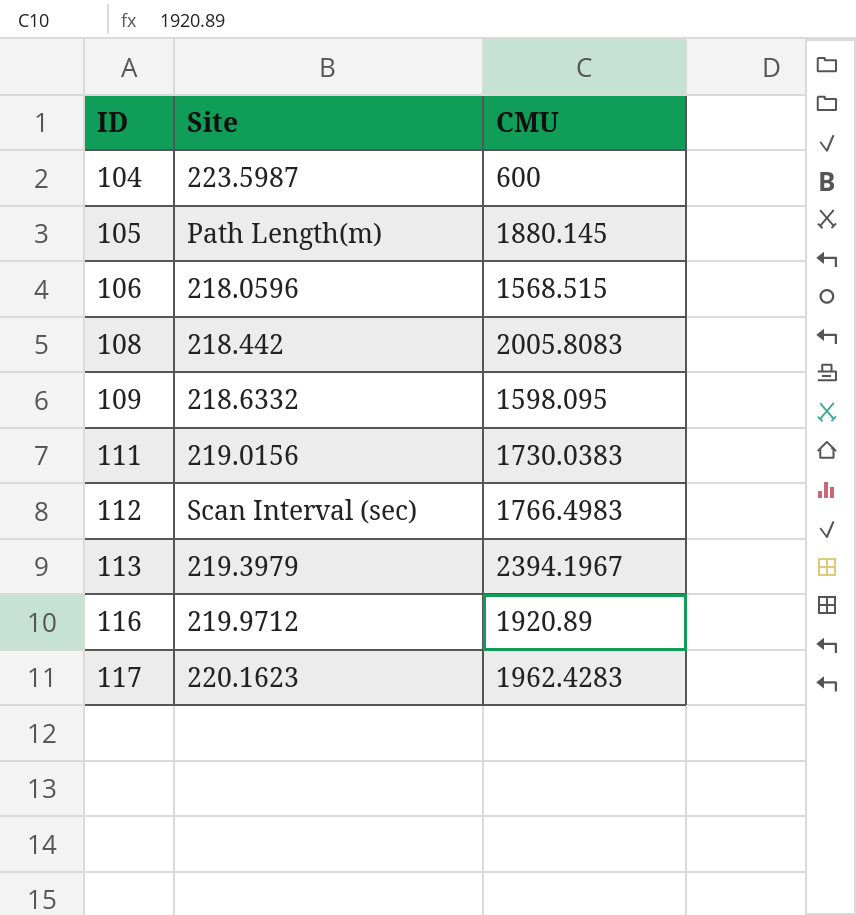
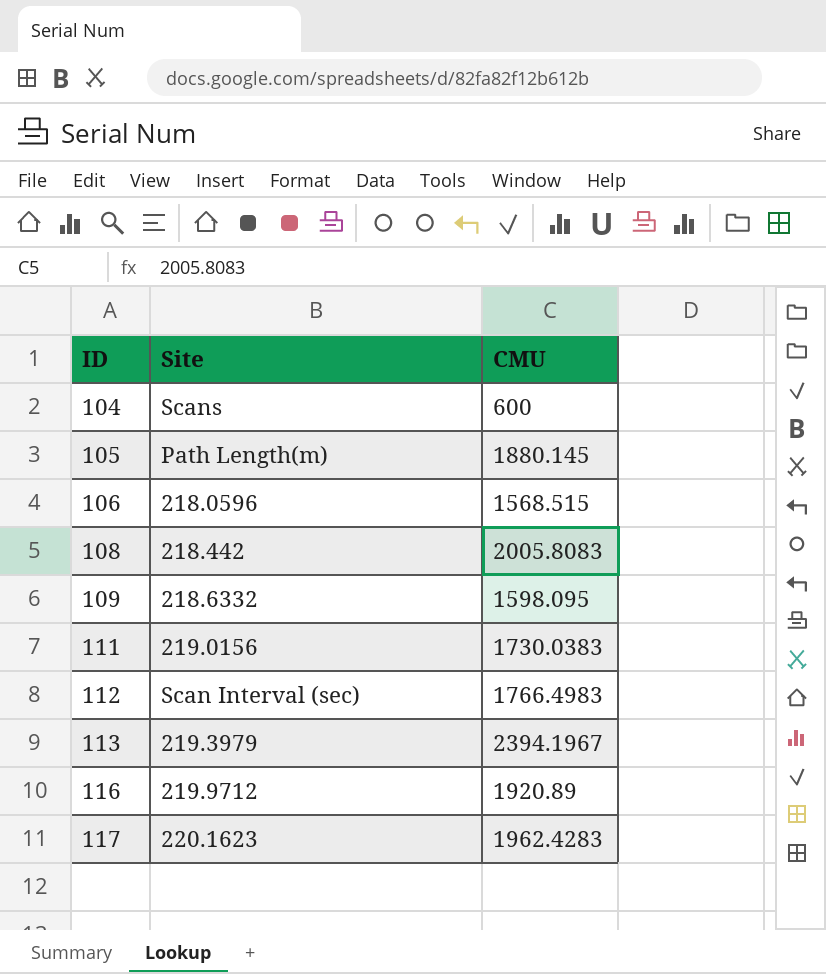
104 | Site: 223.5987 -> Scans

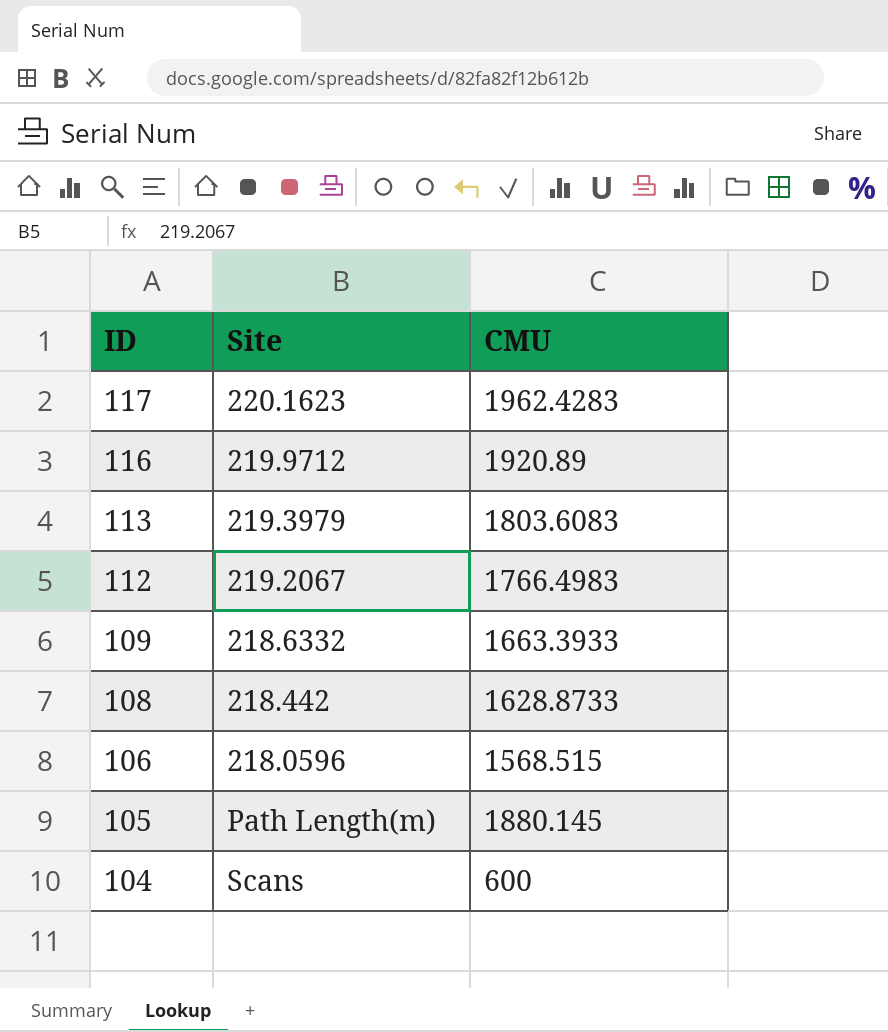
row order: ID ascending -> ID descending
row 111: 219.0156 | 1730.0383 -> none
113 | CMU: 2394.1967 -> 1803.6083
112 | Site: Scan Interval (sec) -> 219.2067
109 | CMU: 1598.095 -> 1663.3933
108 | CMU: 2005.8083 -> 1628.8733

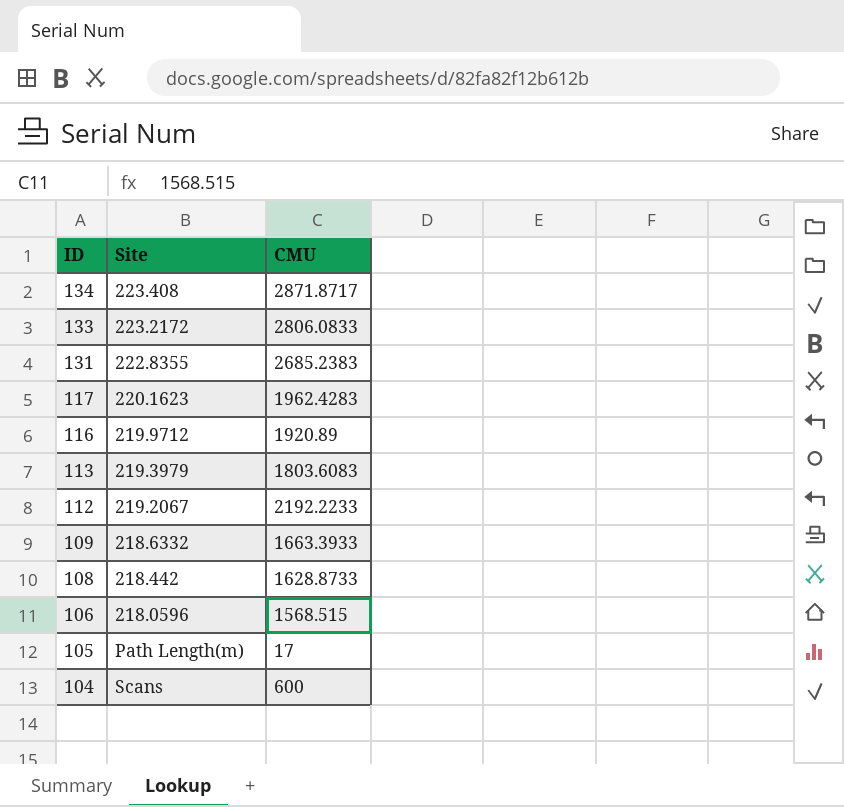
row 134: none -> 223.408 | 2871.8717
row 133: none -> 223.2172 | 2806.0833
row 131: none -> 222.8355 | 2685.2383
112 | CMU: 1766.4983 -> 2192.2233
105 | CMU: 1880.145 -> 17

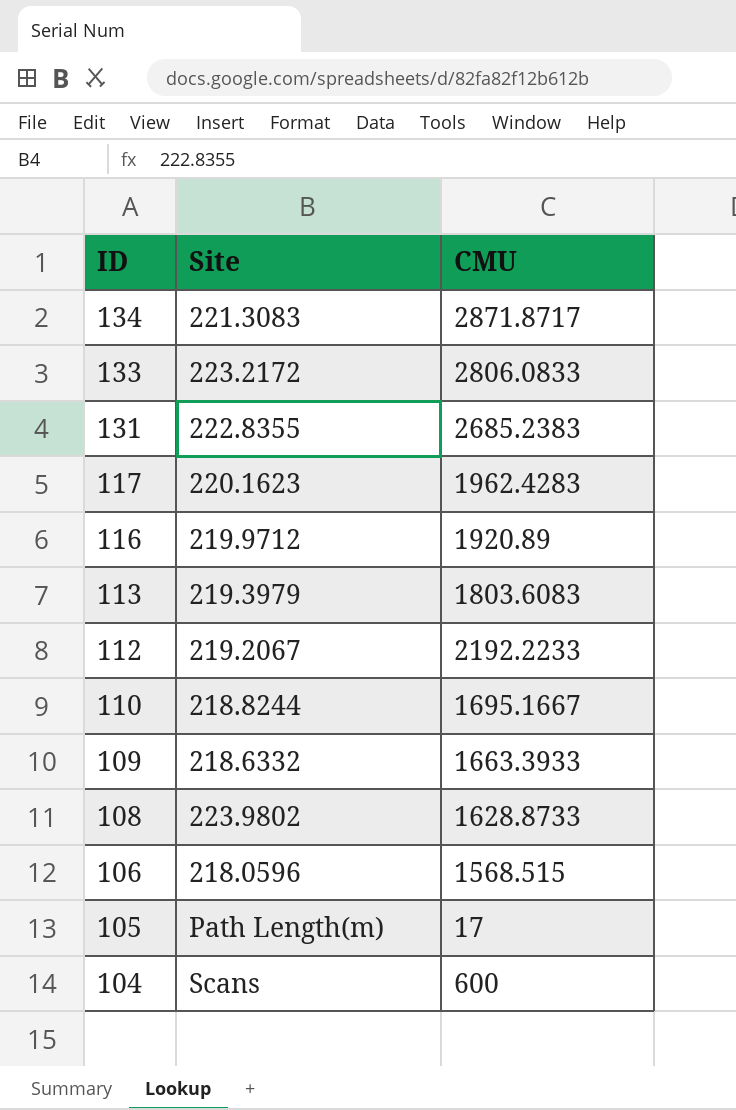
134 | Site: 223.408 -> 221.3083
row 110: none -> 218.8244 | 1695.1667
108 | Site: 218.442 -> 223.9802

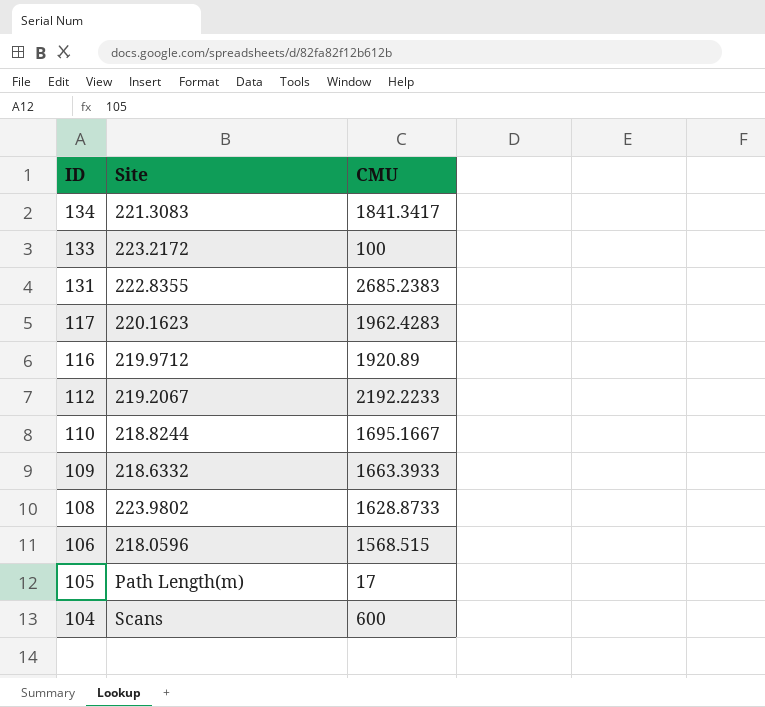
row 113: 219.3979 | 1803.6083 -> none
134 | CMU: 2871.8717 -> 1841.3417
133 | CMU: 2806.0833 -> 100

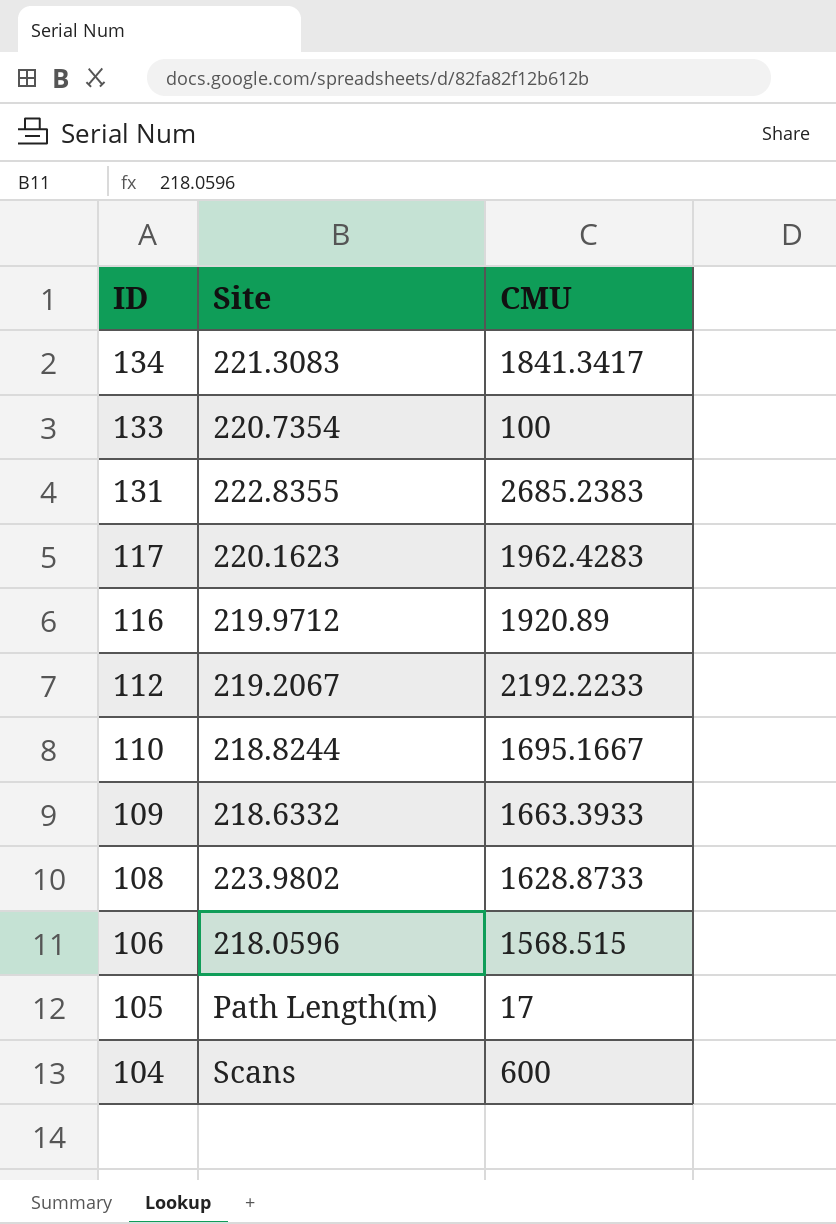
133 | Site: 223.2172 -> 220.7354

